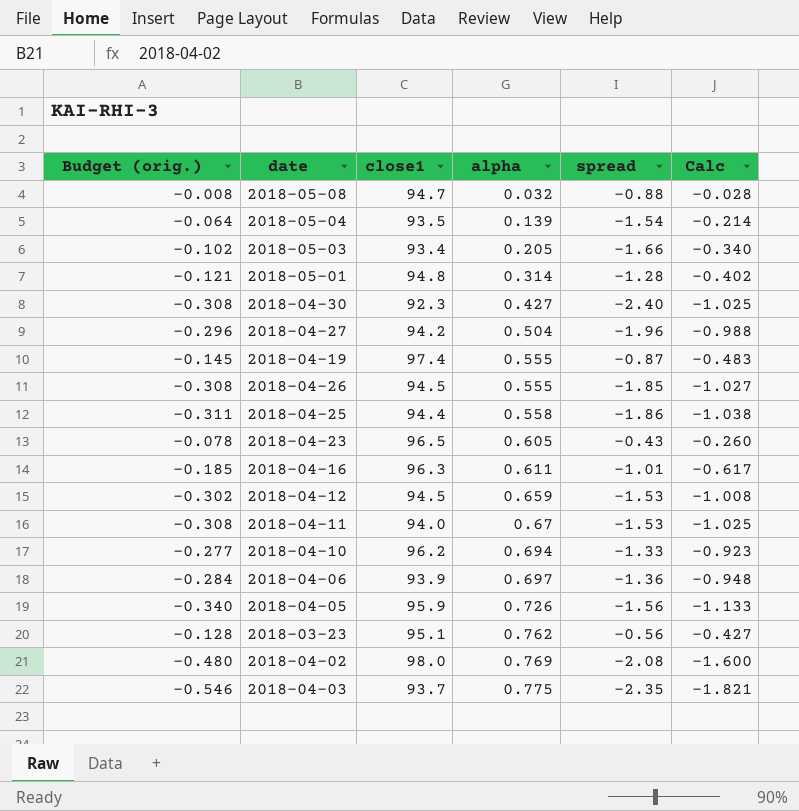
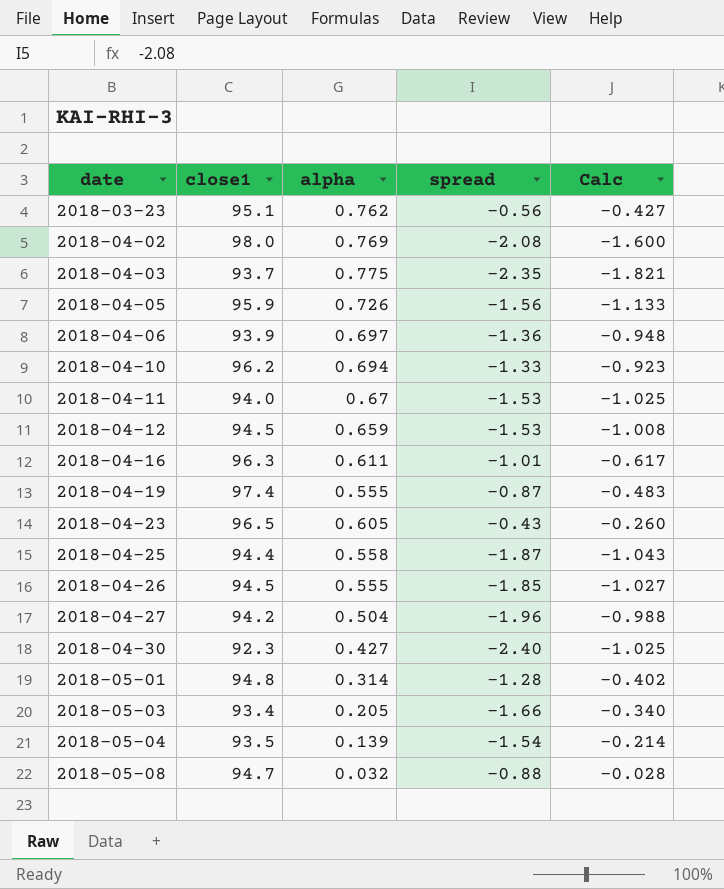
row order: alpha ascending -> date ascending
column Budget (orig.) | formula: [Calc] * 0.3 -> none
2018-04-25 | spread: -1.86 -> -1.87
2018-04-25 | Calc: -1.038 -> -1.043

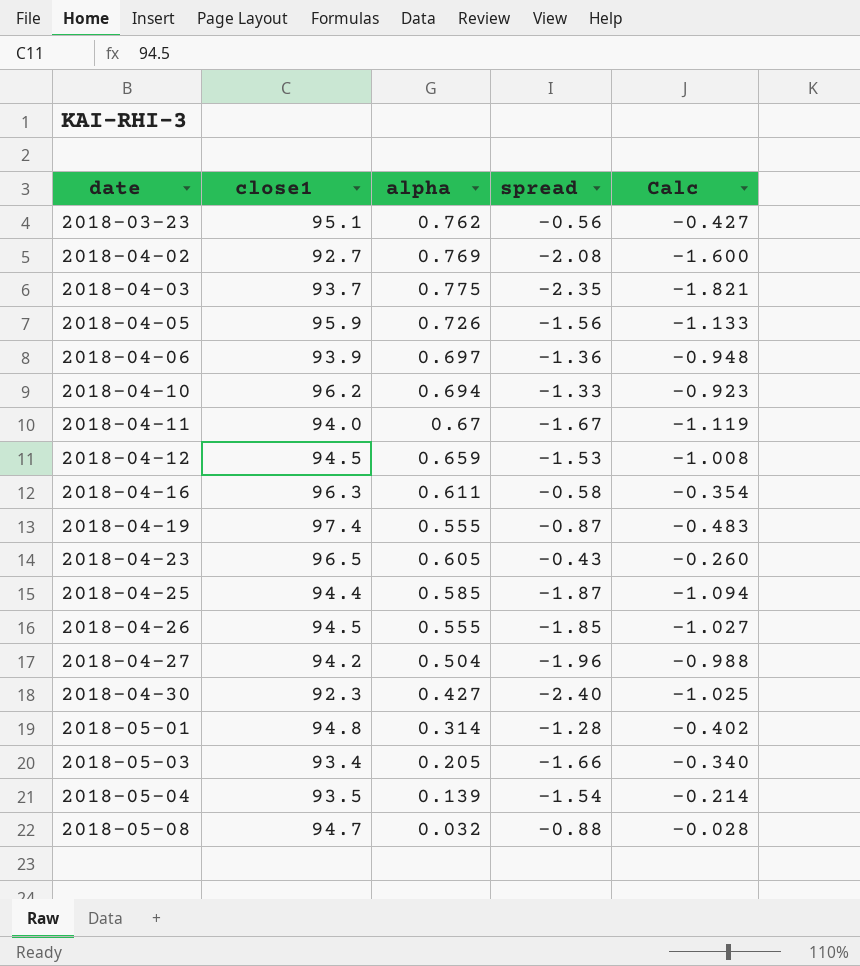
2018-04-02 | close1: 98.0 -> 92.7
2018-04-11 | spread: -1.53 -> -1.67
2018-04-11 | Calc: -1.025 -> -1.119
2018-04-16 | spread: -1.01 -> -0.58
2018-04-16 | Calc: -0.617 -> -0.354
2018-04-25 | alpha: 0.558 -> 0.585
2018-04-25 | Calc: -1.043 -> -1.094

